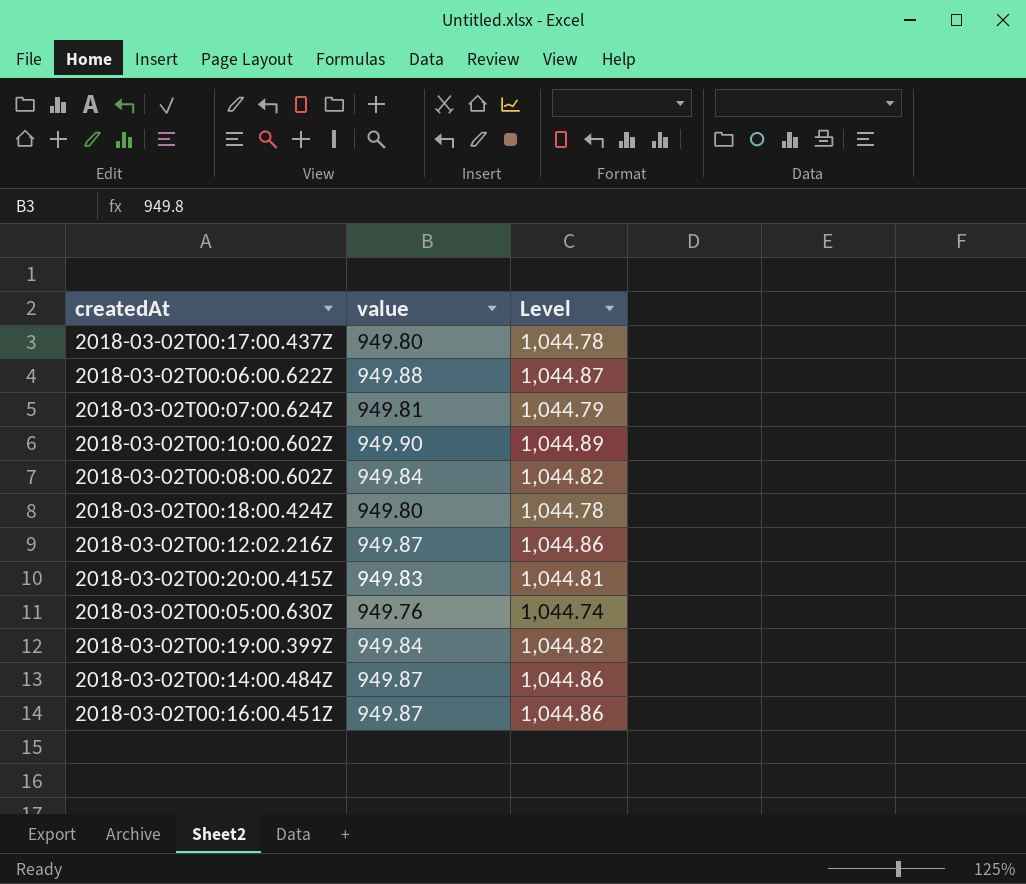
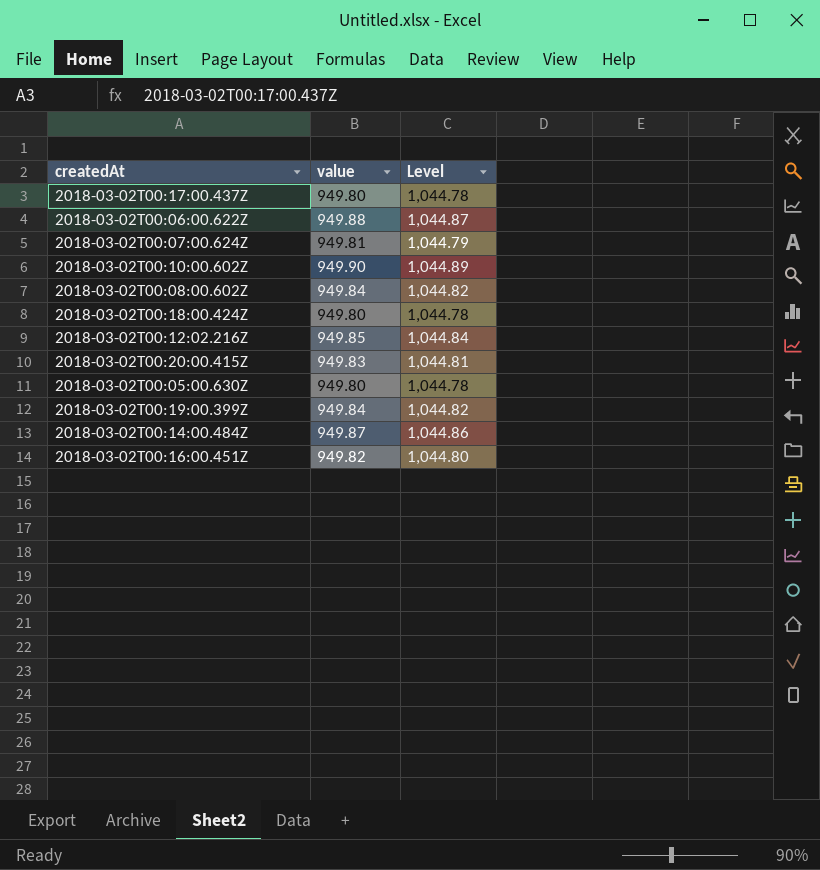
2018-03-02T00:12:02.216Z | value: 949.87 -> 949.85
2018-03-02T00:12:02.216Z | Level: 1,044.86 -> 1,044.84
2018-03-02T00:05:00.630Z | value: 949.76 -> 949.80
2018-03-02T00:05:00.630Z | Level: 1,044.74 -> 1,044.78
2018-03-02T00:16:00.451Z | value: 949.87 -> 949.82
2018-03-02T00:16:00.451Z | Level: 1,044.86 -> 1,044.80

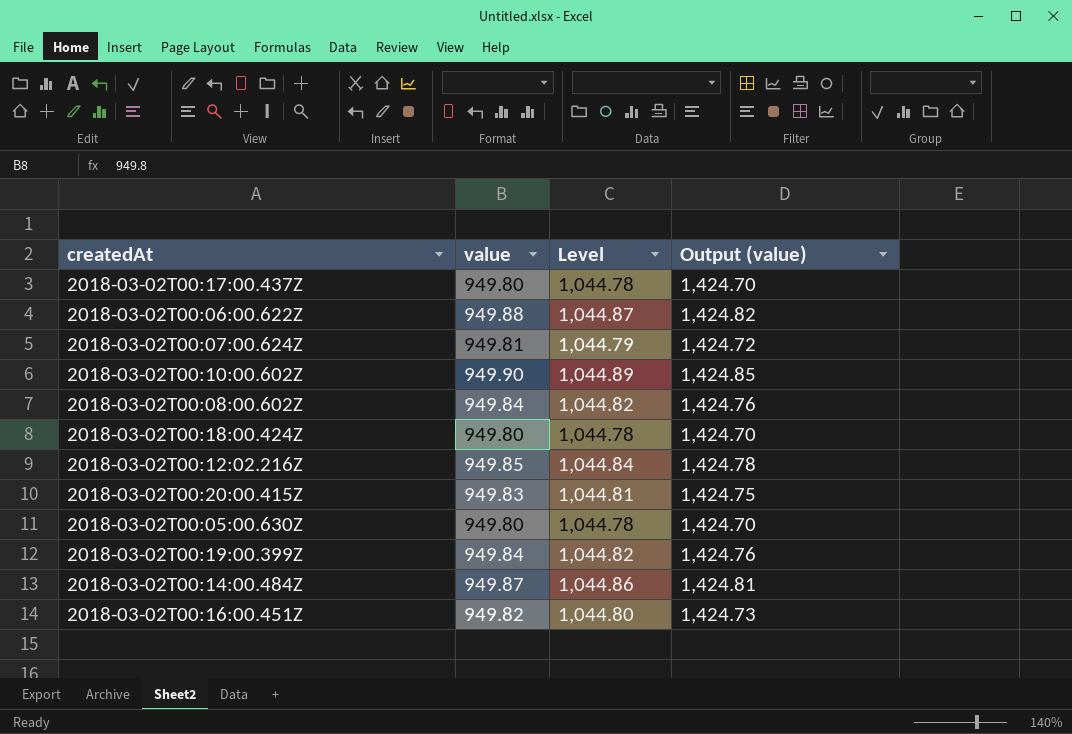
column Output (value) | formula: none -> [value] * 1.5

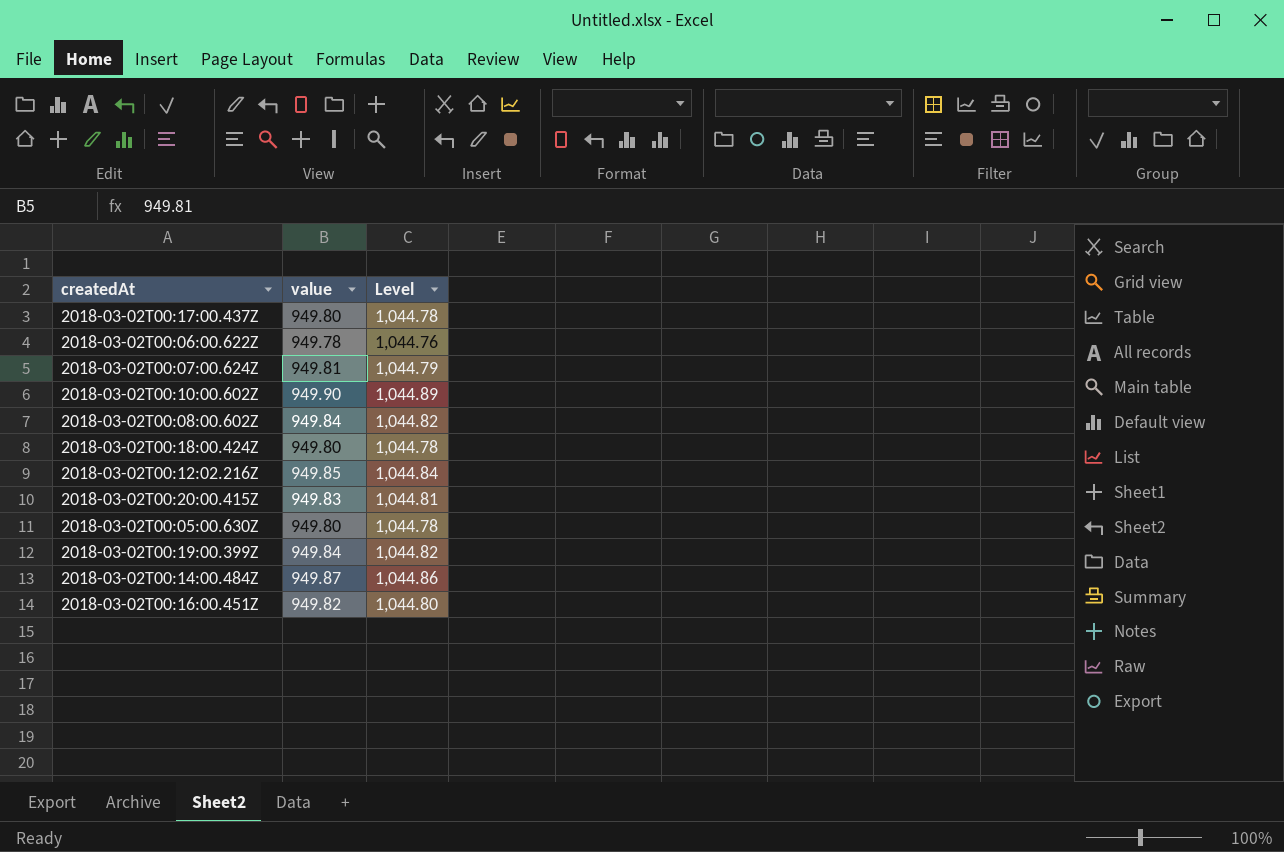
column Output (value) | formula: [value] * 1.5 -> none
2018-03-02T00:06:00.622Z | value: 949.88 -> 949.78
2018-03-02T00:06:00.622Z | Level: 1,044.87 -> 1,044.76

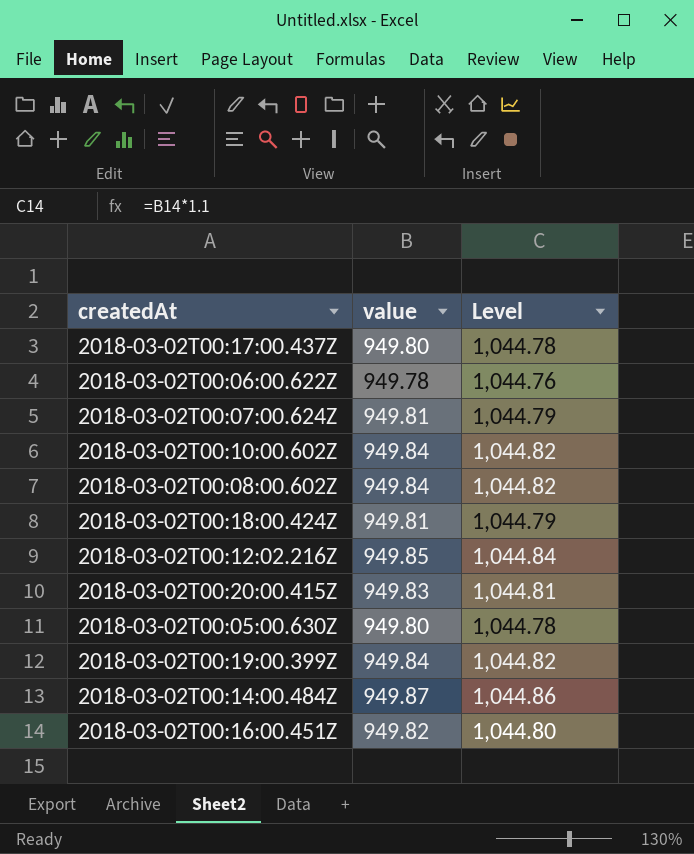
2018-03-02T00:10:00.602Z | value: 949.90 -> 949.84
2018-03-02T00:10:00.602Z | Level: 1,044.89 -> 1,044.82
2018-03-02T00:18:00.424Z | value: 949.80 -> 949.81
2018-03-02T00:18:00.424Z | Level: 1,044.78 -> 1,044.79

